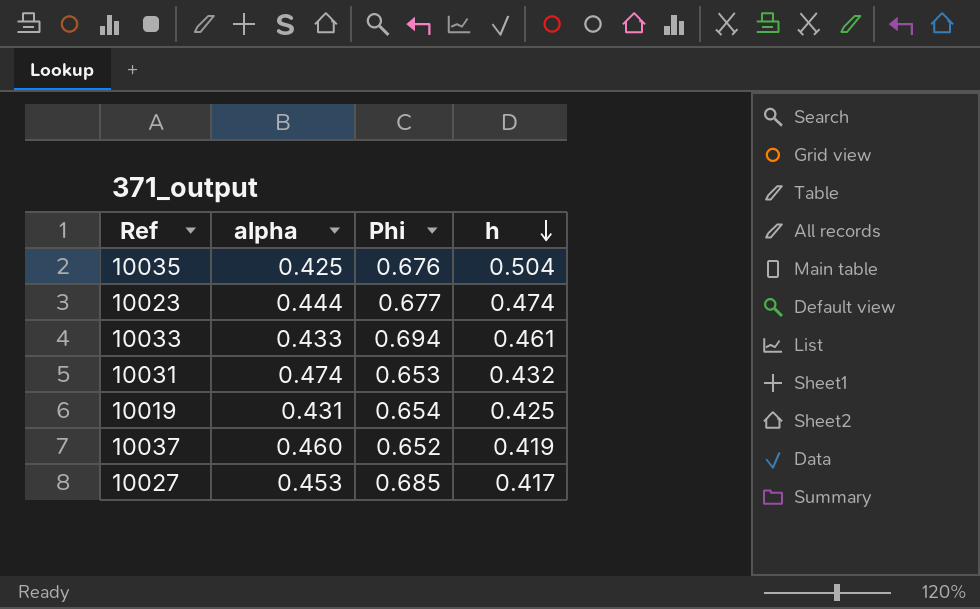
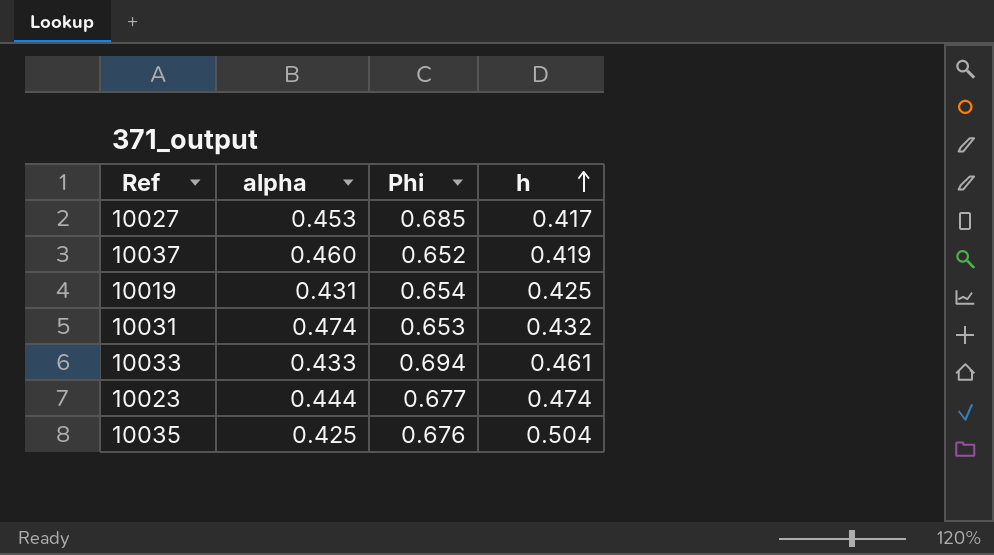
row order: h descending -> h ascending

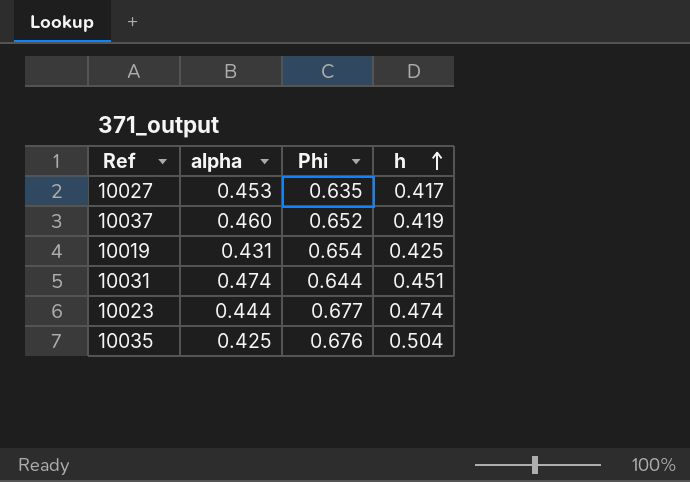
row 10033: 0.433 | 0.694 | 0.461 -> none
10027 | Phi: 0.685 -> 0.635
10031 | Phi: 0.653 -> 0.644
10031 | h: 0.432 -> 0.451

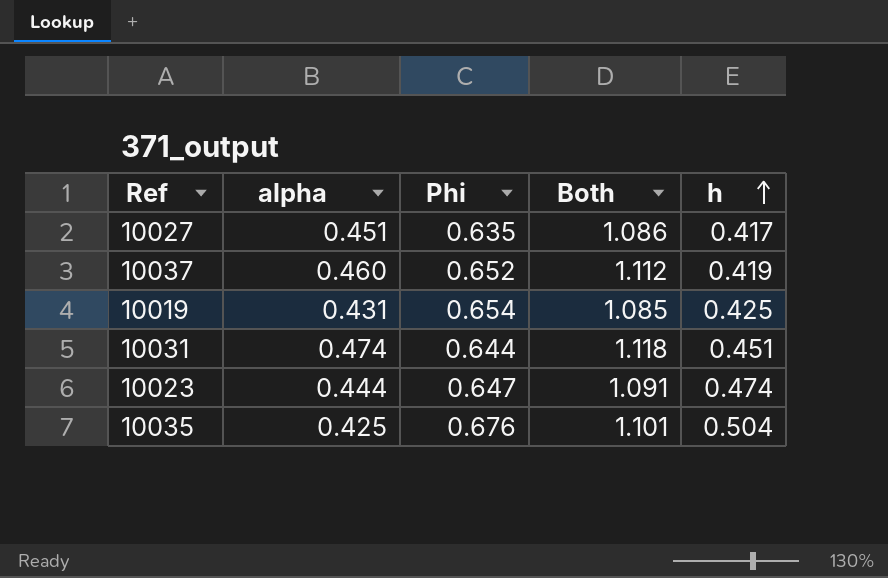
column Both | formula: none -> [alpha] + [Phi]
10027 | alpha: 0.453 -> 0.451
10023 | Phi: 0.677 -> 0.647

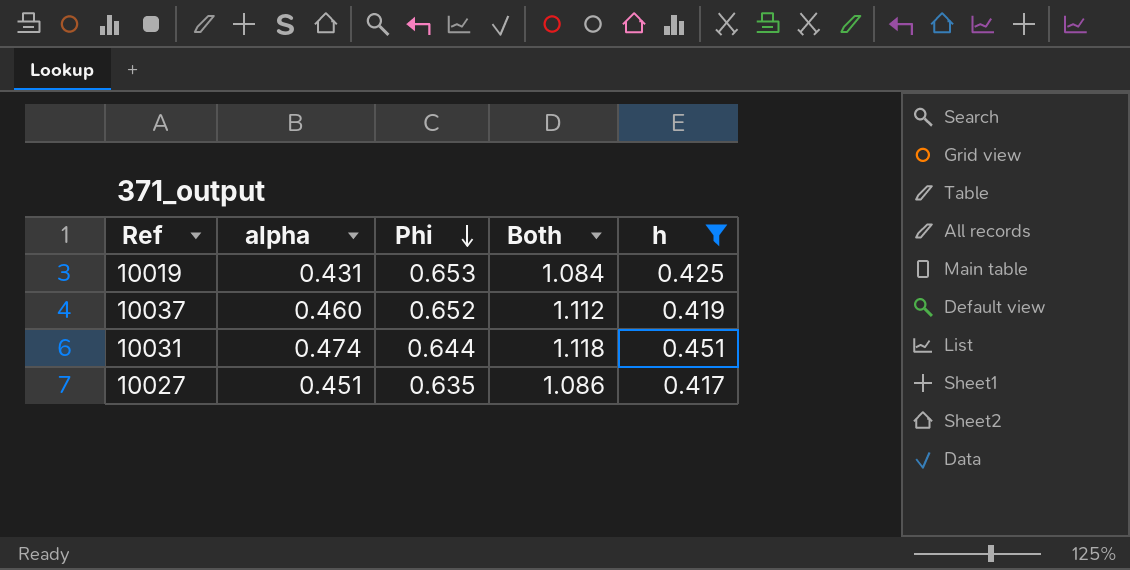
filter: none -> h <= 0.451
row order: h ascending -> Phi descending
10019 | Phi: 0.654 -> 0.653
10019 | Both: 1.085 -> 1.084

